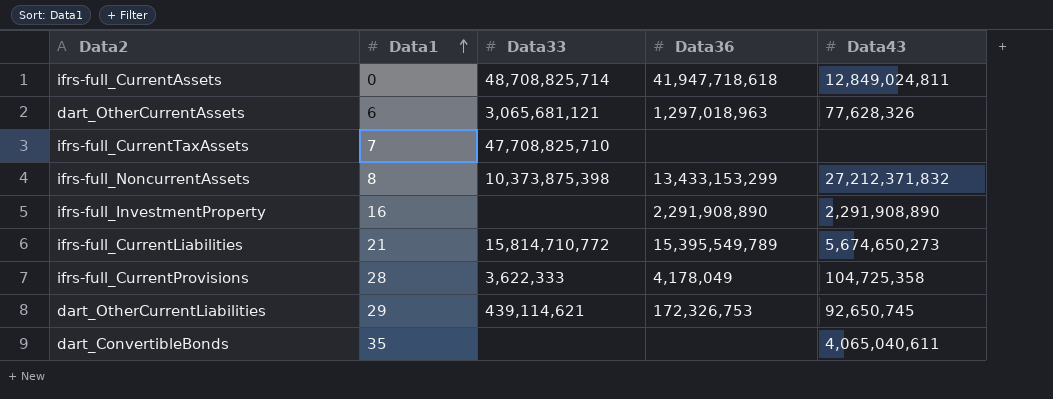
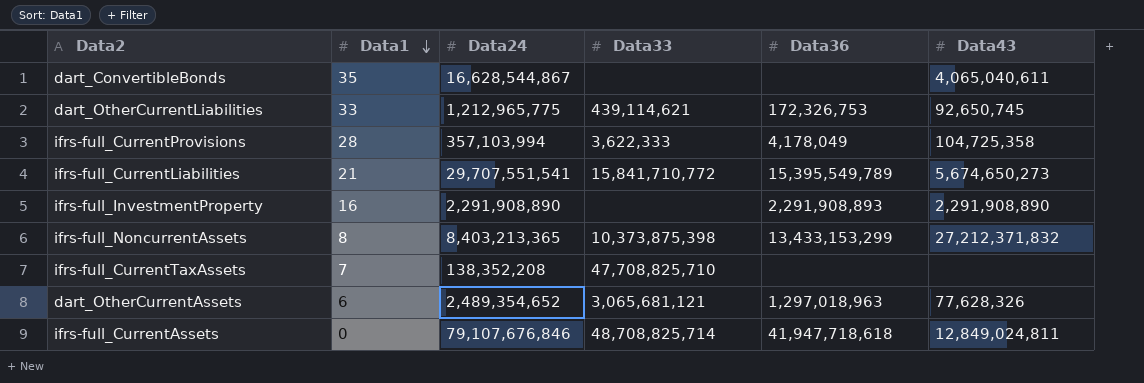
row order: Data1 ascending -> Data1 descending
column Data24 | position: none -> 3
dart_OtherCurrentLiabilities | Data1: 29 -> 33
ifrs-full_CurrentLiabilities | Data33: 15,814,710,772 -> 15,841,710,772
ifrs-full_InvestmentProperty | Data36: 2,291,908,890 -> 2,291,908,893

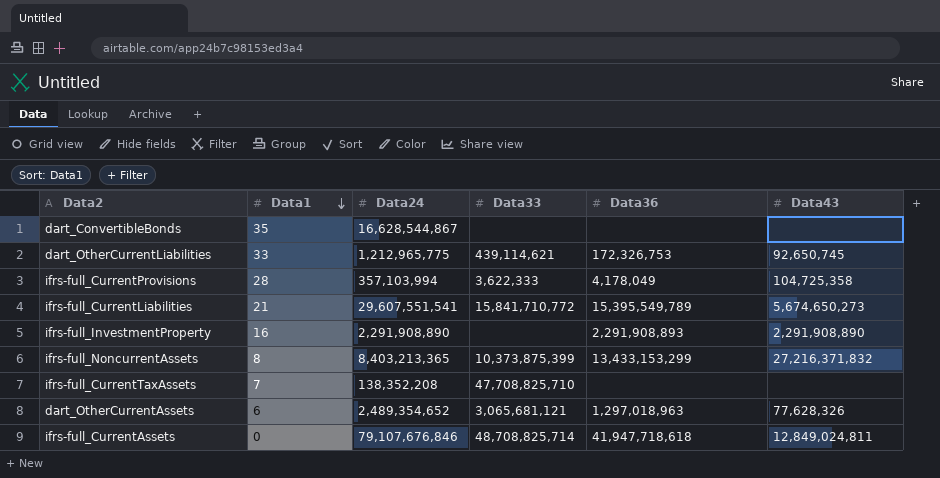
dart_ConvertibleBonds | Data43: 4,065,040,611 -> none
ifrs-full_CurrentLiabilities | Data24: 29,707,551,541 -> 29,607,551,541
ifrs-full_NoncurrentAssets | Data33: 10,373,875,398 -> 10,373,875,399
ifrs-full_NoncurrentAssets | Data43: 27,212,371,832 -> 27,216,371,832

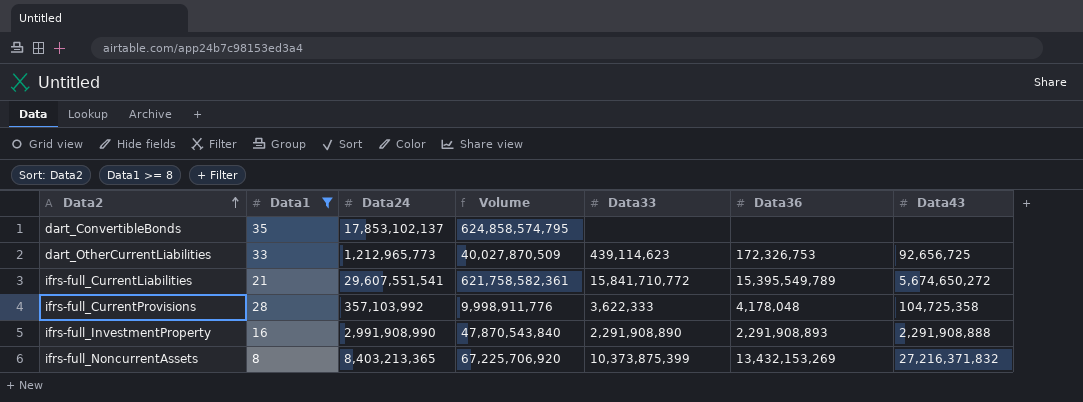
filter: none -> Data1 >= 8
row order: Data1 descending -> Data2 ascending
column Volume | formula: none -> [Data1] * [Data24]
dart_ConvertibleBonds | Data24: 16,628,544,867 -> 17,853,102,137
dart_OtherCurrentLiabilities | Data24: 1,212,965,775 -> 1,212,965,773
dart_OtherCurrentLiabilities | Data33: 439,114,621 -> 439,114,623
dart_OtherCurrentLiabilities | Data43: 92,650,745 -> 92,656,725
ifrs-full_CurrentLiabilities | Data43: 5,674,650,273 -> 5,674,650,272
ifrs-full_CurrentProvisions | Data24: 357,103,994 -> 357,103,992
ifrs-full_CurrentProvisions | Data36: 4,178,049 -> 4,178,048
ifrs-full_InvestmentProperty | Data24: 2,291,908,890 -> 2,991,908,990
ifrs-full_InvestmentProperty | Data33: none -> 2,291,908,890
ifrs-full_InvestmentProperty | Data43: 2,291,908,890 -> 2,291,908,888
ifrs-full_NoncurrentAssets | Data36: 13,433,153,299 -> 13,432,153,269

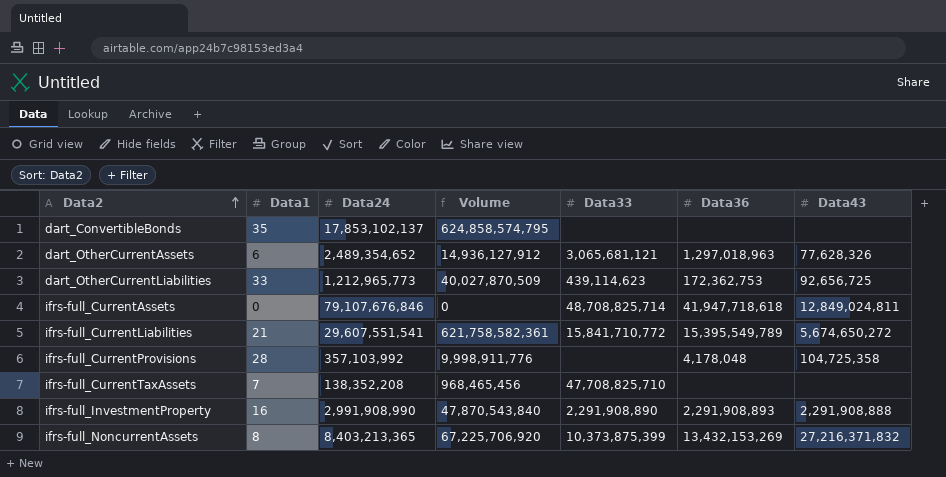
filter: Data1 >= 8 -> none
dart_OtherCurrentLiabilities | Data36: 172,326,753 -> 172,362,753
ifrs-full_CurrentProvisions | Data33: 3,622,333 -> none

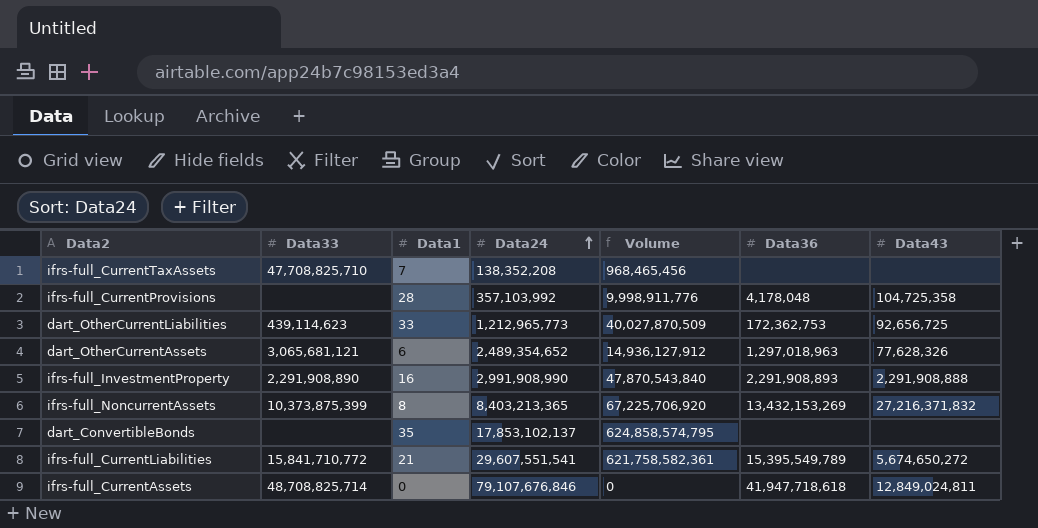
row order: Data2 ascending -> Data24 ascending
column Data33 | position: 5 -> 2

